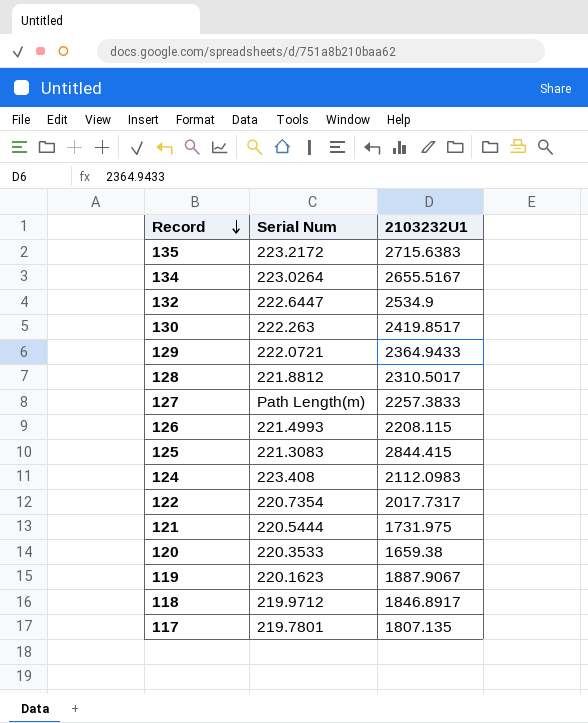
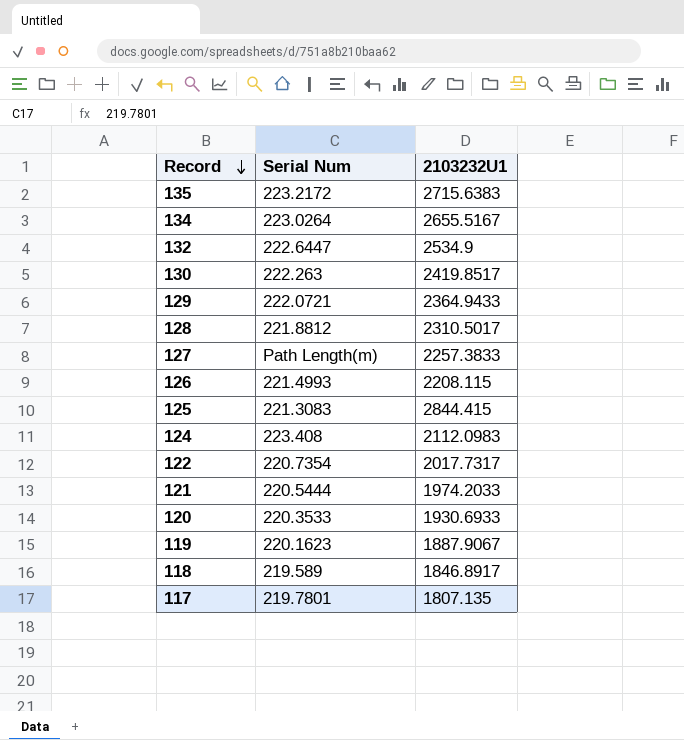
121 | 2103232U1: 1731.975 -> 1974.2033
120 | 2103232U1: 1659.38 -> 1930.6933
118 | Serial Num: 219.9712 -> 219.589

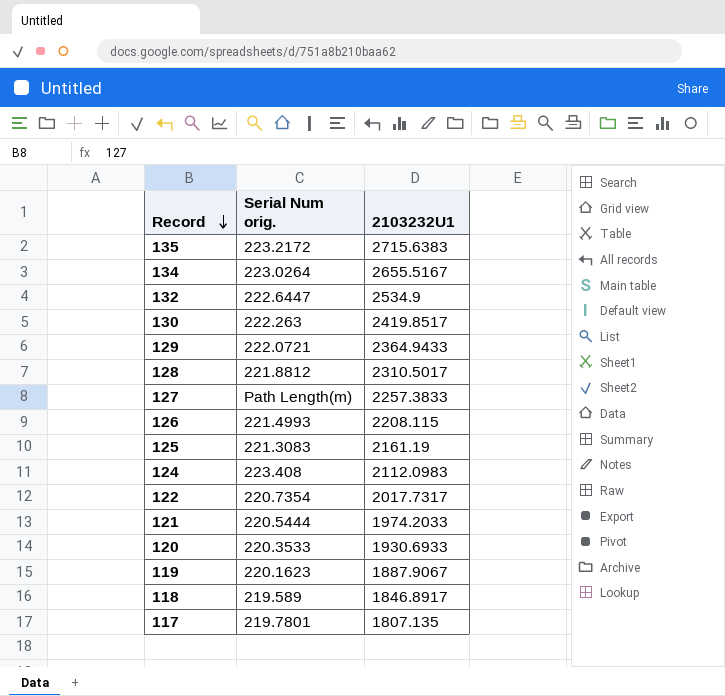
column name: Serial Num -> Serial Num orig.
125 | 2103232U1: 2844.415 -> 2161.19

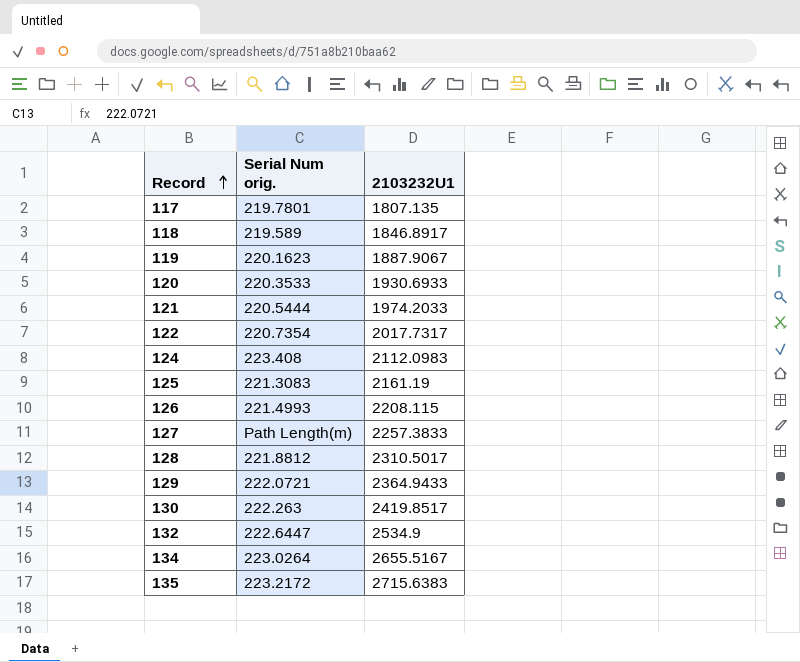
row order: Record descending -> Record ascending

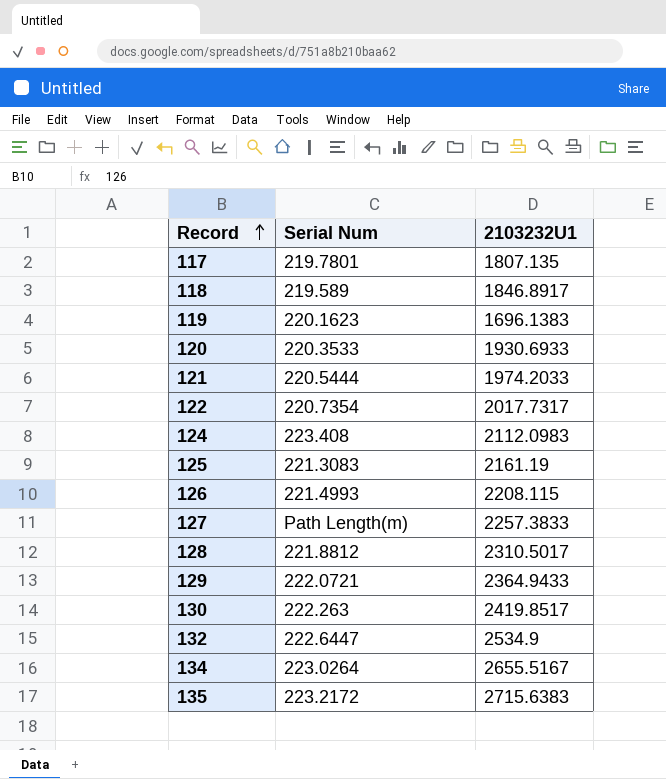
column name: Serial Num orig. -> Serial Num
119 | 2103232U1: 1887.9067 -> 1696.1383

